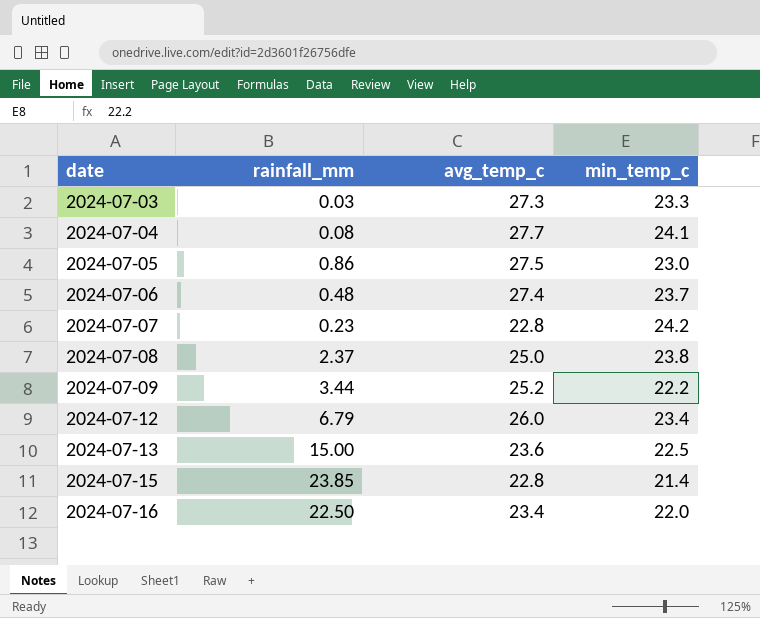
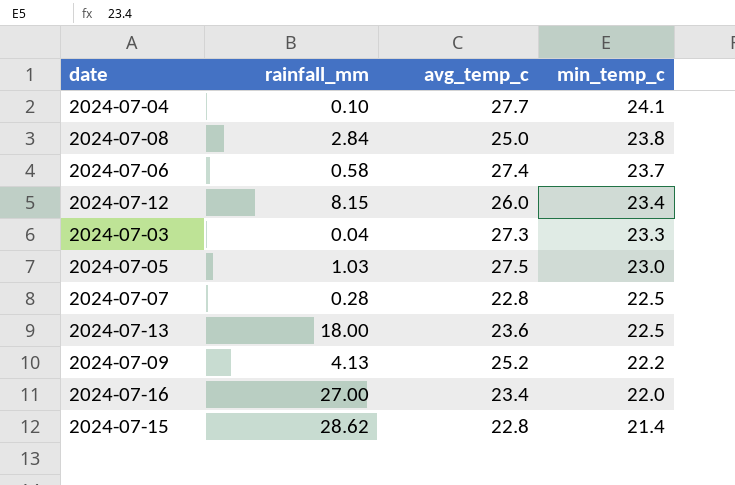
row order: date ascending -> min_temp_c descending
2024-07-04 | rainfall_mm: 0.08 -> 0.10
2024-07-08 | rainfall_mm: 2.37 -> 2.84
2024-07-06 | rainfall_mm: 0.48 -> 0.58
2024-07-12 | rainfall_mm: 6.79 -> 8.15
2024-07-03 | rainfall_mm: 0.03 -> 0.04
2024-07-05 | rainfall_mm: 0.86 -> 1.03
2024-07-07 | rainfall_mm: 0.23 -> 0.28
2024-07-07 | min_temp_c: 24.2 -> 22.5
2024-07-13 | rainfall_mm: 15.00 -> 18.00
2024-07-09 | rainfall_mm: 3.44 -> 4.13
2024-07-16 | rainfall_mm: 22.50 -> 27.00
2024-07-15 | rainfall_mm: 23.85 -> 28.62

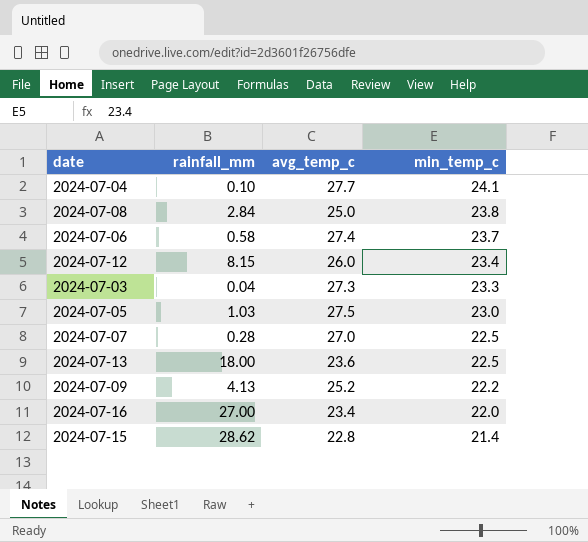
2024-07-07 | avg_temp_c: 22.8 -> 27.0

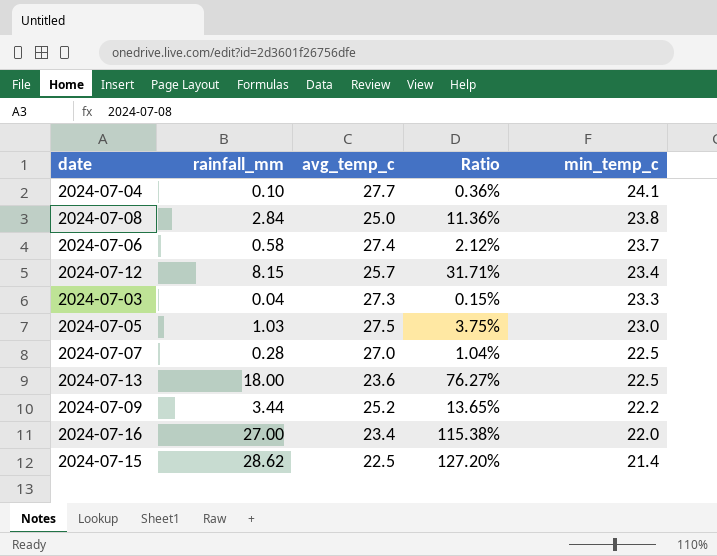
column Ratio | formula: none -> [rainfall_mm] / [avg_temp_c]
2024-07-12 | avg_temp_c: 26.0 -> 25.7
2024-07-09 | rainfall_mm: 4.13 -> 3.44
2024-07-15 | avg_temp_c: 22.8 -> 22.5

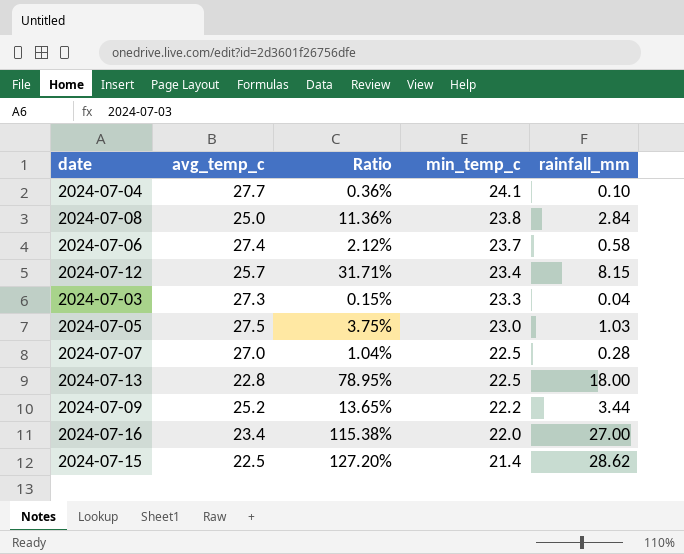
column rainfall_mm | position: 2 -> 5
2024-07-13 | avg_temp_c: 23.6 -> 22.8
2024-07-13 | Ratio: 76.27% -> 78.95%

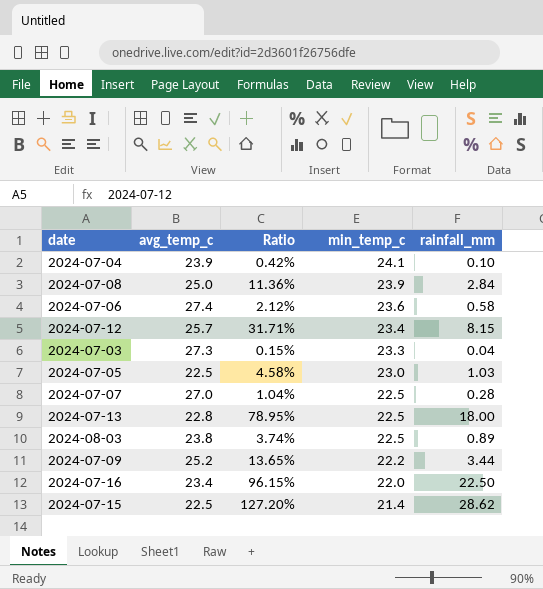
2024-07-04 | avg_temp_c: 27.7 -> 23.9
2024-07-04 | Ratio: 0.36% -> 0.42%
2024-07-08 | min_temp_c: 23.8 -> 23.9
2024-07-06 | min_temp_c: 23.7 -> 23.6
2024-07-05 | avg_temp_c: 27.5 -> 22.5
2024-07-05 | Ratio: 3.75% -> 4.58%
row 2024-08-03: none -> 23.8 | 3.74% | 22.5 | 0.89
2024-07-16 | Ratio: 115.38% -> 96.15%
2024-07-16 | rainfall_mm: 27.00 -> 22.50

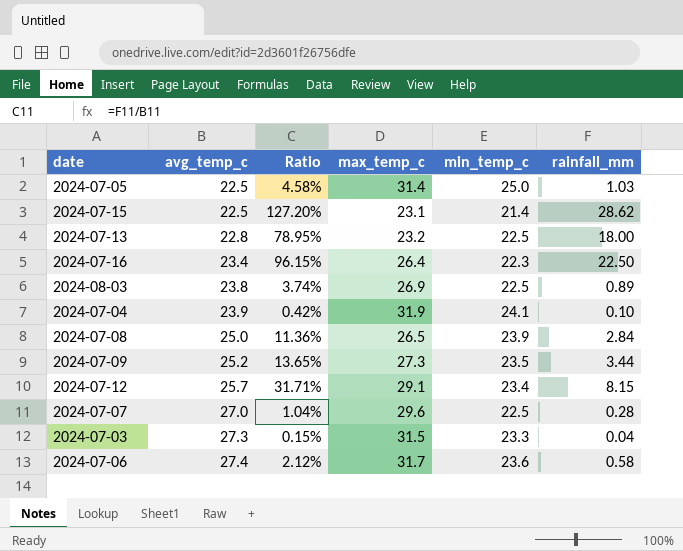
row order: min_temp_c descending -> avg_temp_c ascending
column max_temp_c | position: none -> 4
2024-07-05 | min_temp_c: 23.0 -> 25.0
2024-07-16 | min_temp_c: 22.0 -> 22.3
2024-07-09 | min_temp_c: 22.2 -> 23.5

